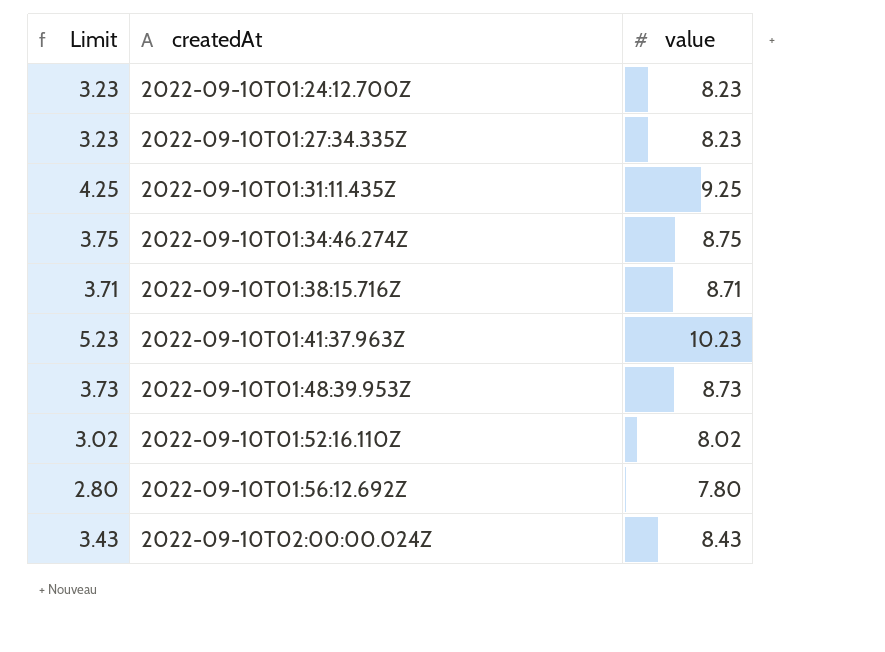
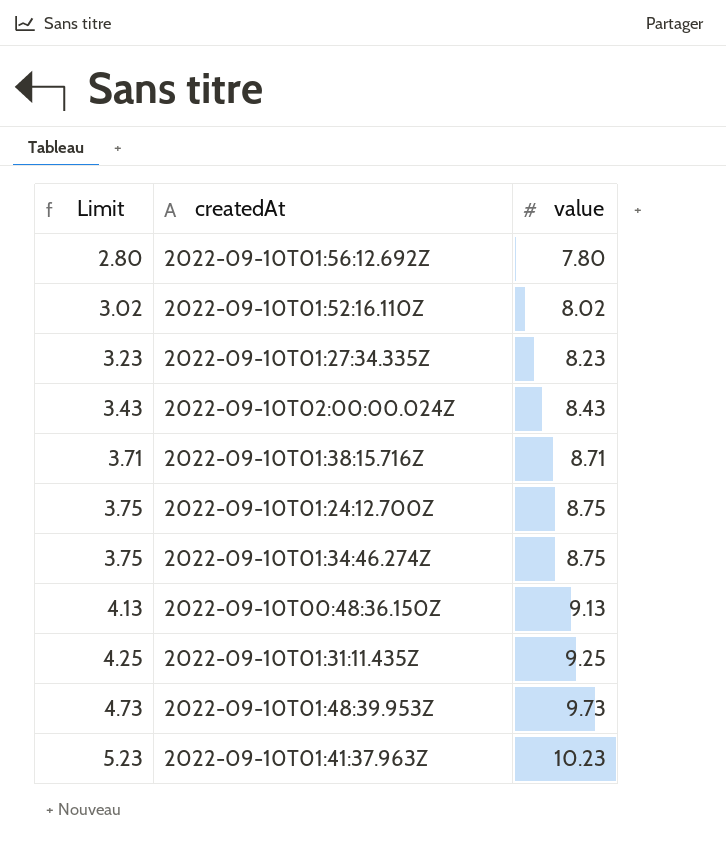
row order: createdAt ascending -> Limit ascending
2022-09-10T01:24:12.700Z | Limit: 3.23 -> 3.75
2022-09-10T01:24:12.700Z | value: 8.23 -> 8.75
row 2022-09-10T00:48:36.150Z: none -> 4.13 | 9.13
2022-09-10T01:48:39.953Z | Limit: 3.73 -> 4.73
2022-09-10T01:48:39.953Z | value: 8.73 -> 9.73

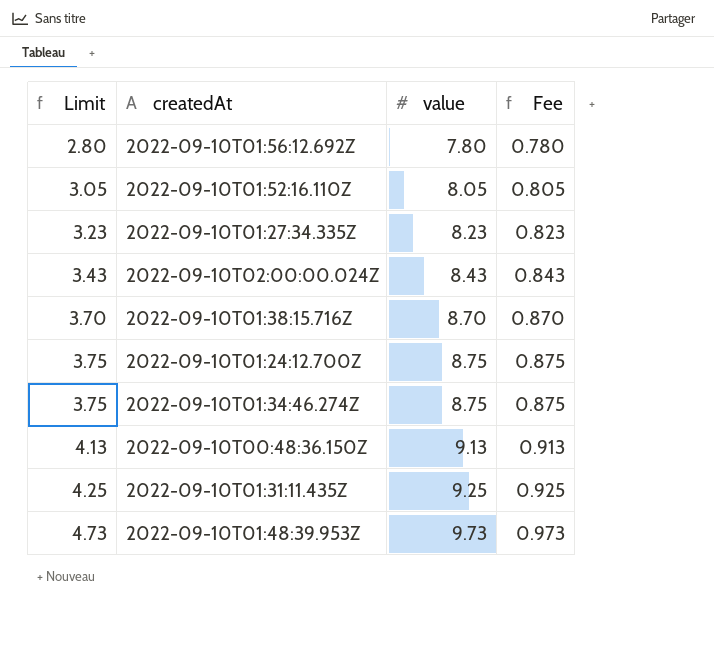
column Fee | formula: none -> [value] * 0.1
row 2022-09-10T01:41:37.963Z: 5.23 | 10.23 -> none
2022-09-10T01:52:16.110Z | Limit: 3.02 -> 3.05
2022-09-10T01:52:16.110Z | value: 8.02 -> 8.05
2022-09-10T01:38:15.716Z | Limit: 3.71 -> 3.70
2022-09-10T01:38:15.716Z | value: 8.71 -> 8.70

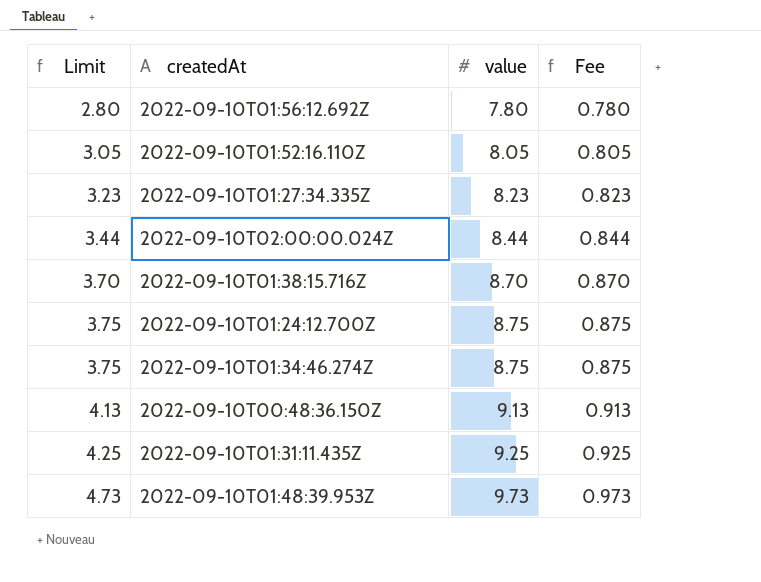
2022-09-10T02:00:00.024Z | Limit: 3.43 -> 3.44
2022-09-10T02:00:00.024Z | value: 8.43 -> 8.44
2022-09-10T02:00:00.024Z | Fee: 0.843 -> 0.844

